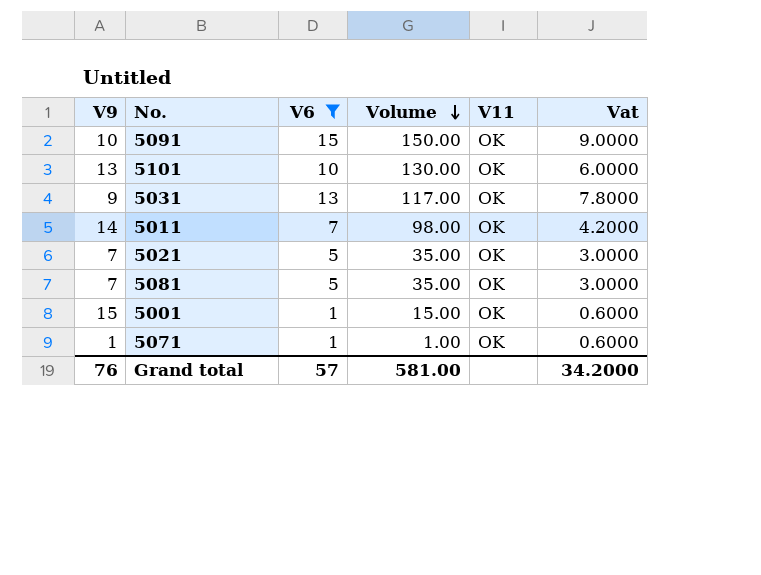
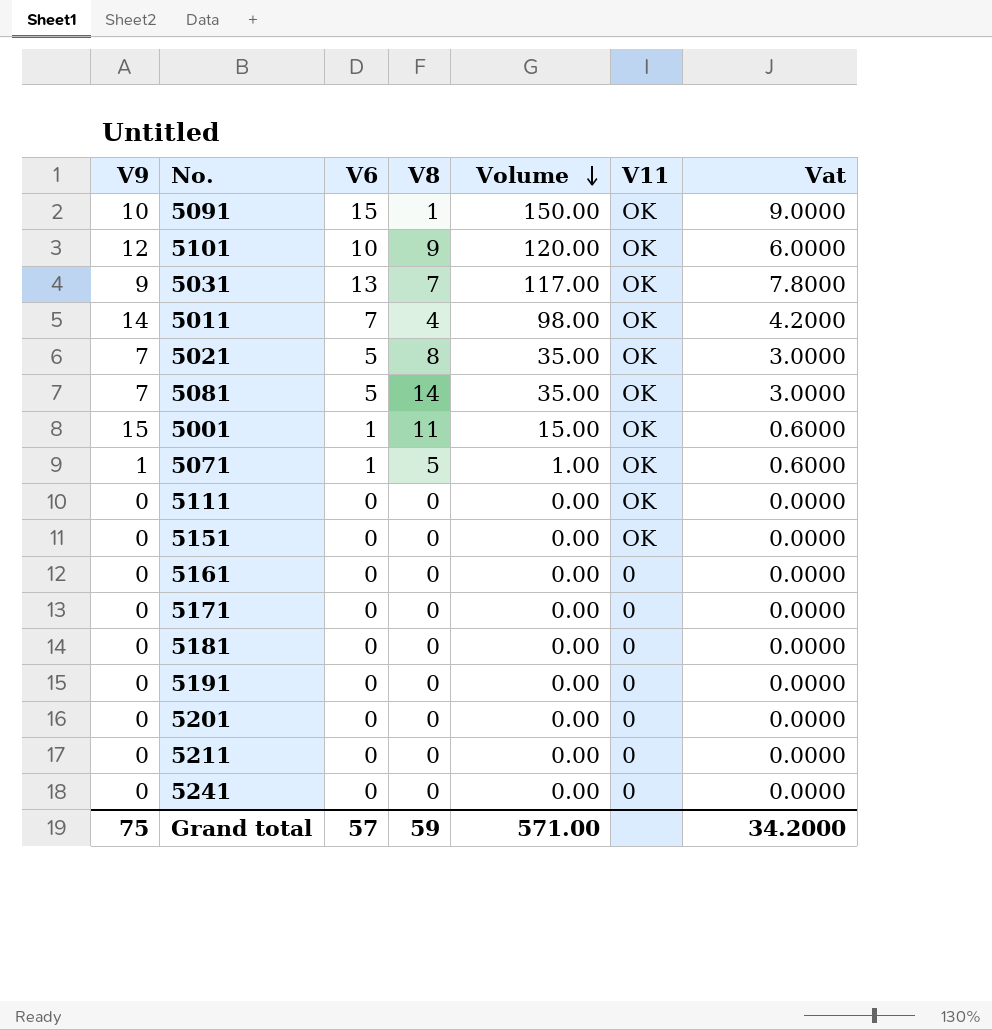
filter: V6 != 0 -> none
column V8 | position: none -> 4
5101 | V9: 13 -> 12
5101 | Volume: 130.00 -> 120.00
Grand total | V9: 76 -> 75
Grand total | Volume: 581.00 -> 571.00

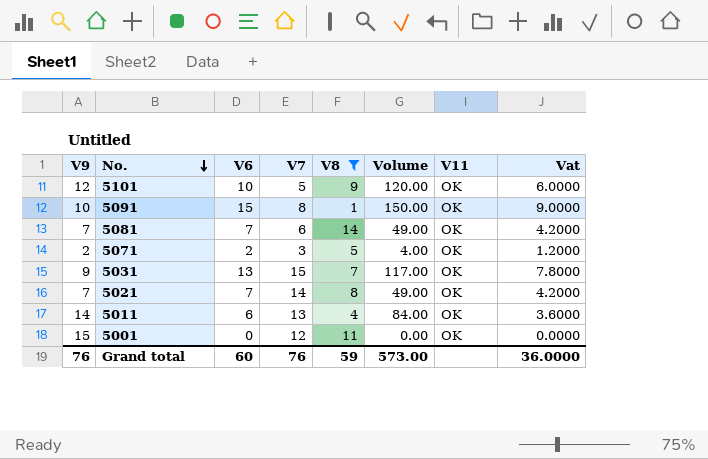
filter: none -> V8 != 0
row order: Volume descending -> No. descending
column V7 | position: none -> 4
5081 | V6: 5 -> 7
5081 | Volume: 35.00 -> 49.00
5081 | Vat: 3.0000 -> 4.2000
5071 | V9: 1 -> 2
5071 | V6: 1 -> 2
5071 | Volume: 1.00 -> 4.00
5071 | Vat: 0.6000 -> 1.2000
5021 | V6: 5 -> 7
5021 | Volume: 35.00 -> 49.00
5021 | Vat: 3.0000 -> 4.2000
5011 | V6: 7 -> 6
5011 | Volume: 98.00 -> 84.00
5011 | Vat: 4.2000 -> 3.6000
5001 | V6: 1 -> 0
5001 | Volume: 15.00 -> 0.00
5001 | Vat: 0.6000 -> 0.0000
Grand total | V9: 75 -> 76
Grand total | V6: 57 -> 60
Grand total | Volume: 571.00 -> 573.00
Grand total | Vat: 34.2000 -> 36.0000

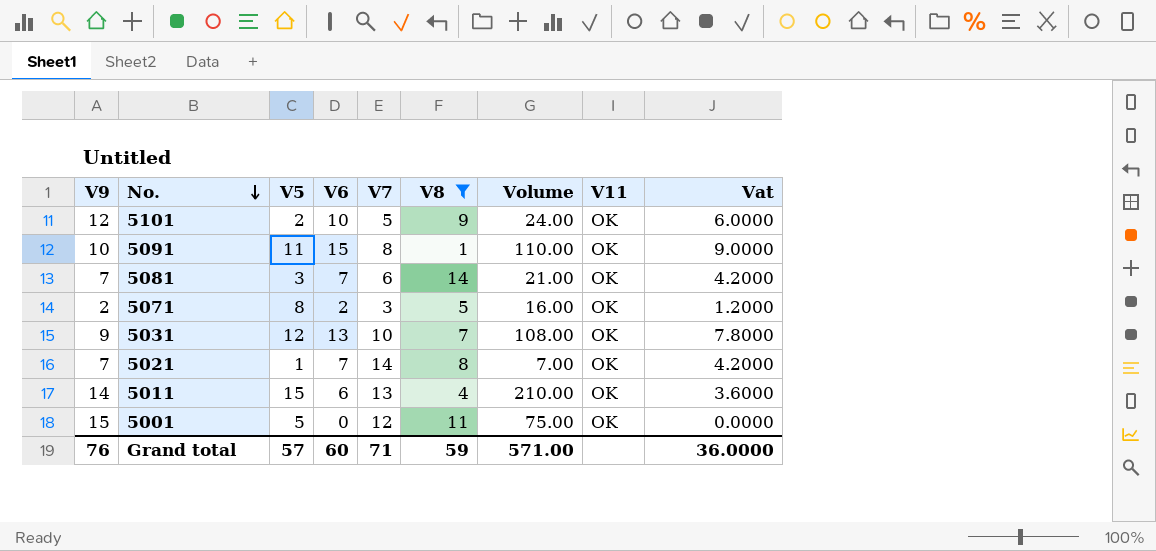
column V5 | position: none -> 3
column Volume | formula: [V9] * [V6] -> [V9] * [V5]
5031 | V7: 15 -> 10
Grand total | V7: 76 -> 71
Grand total | Volume: 573.00 -> 571.00

